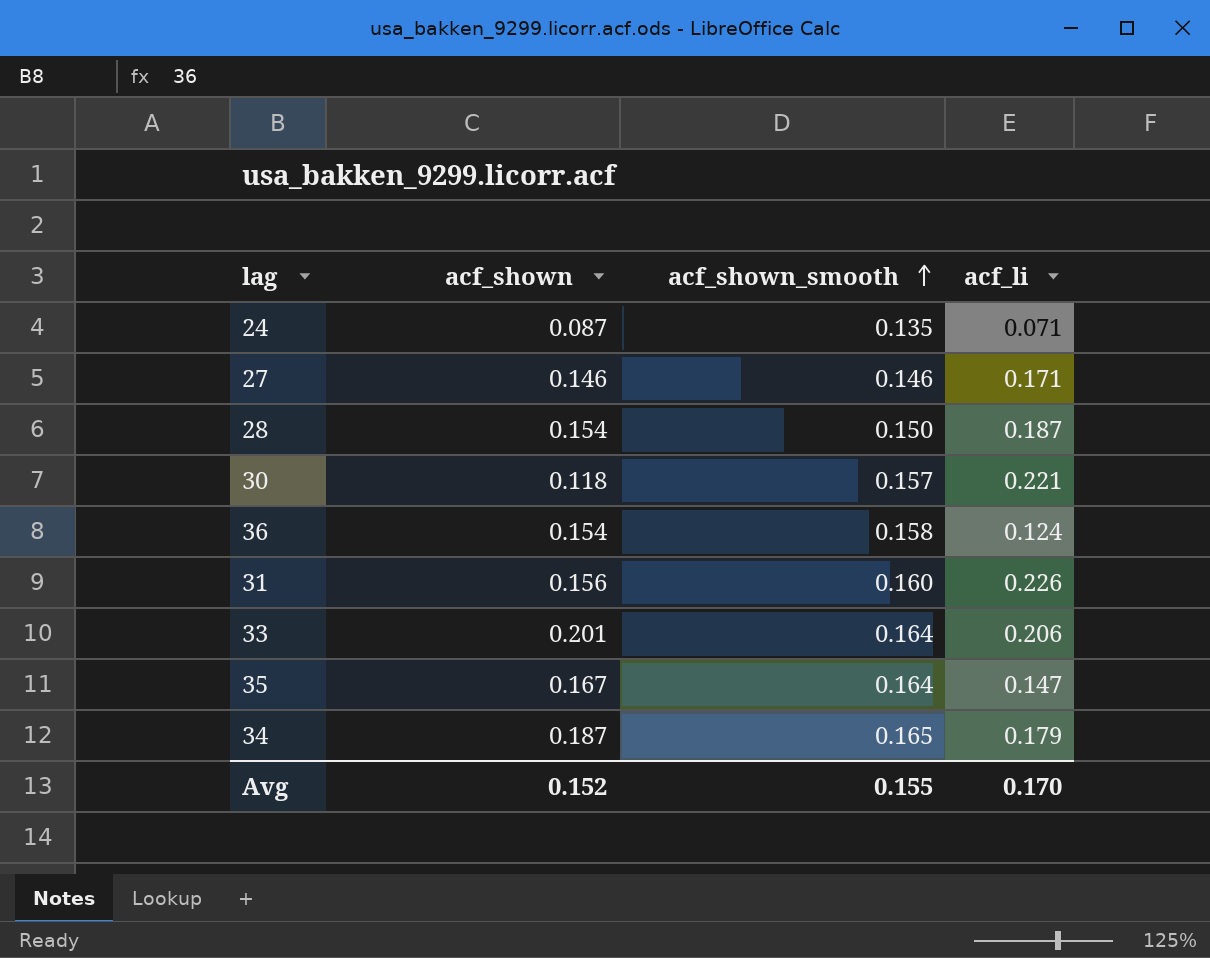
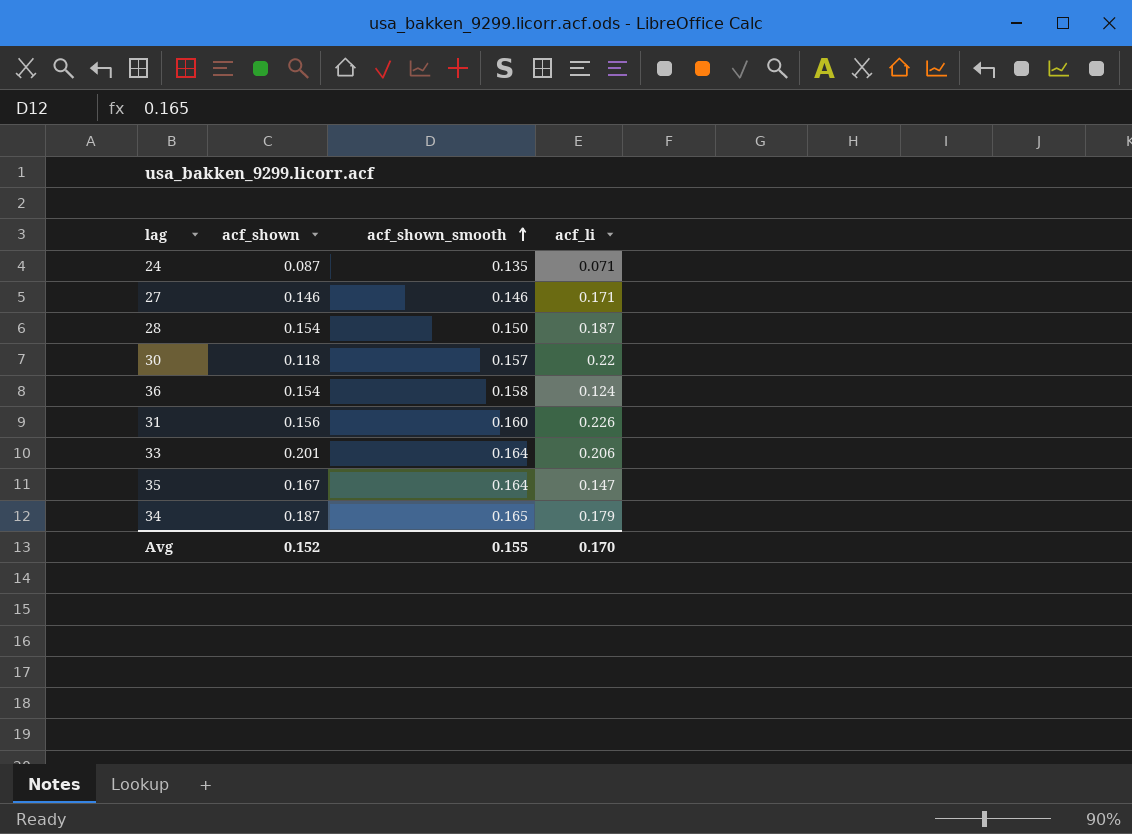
30 | acf_li: 0.221 -> 0.22

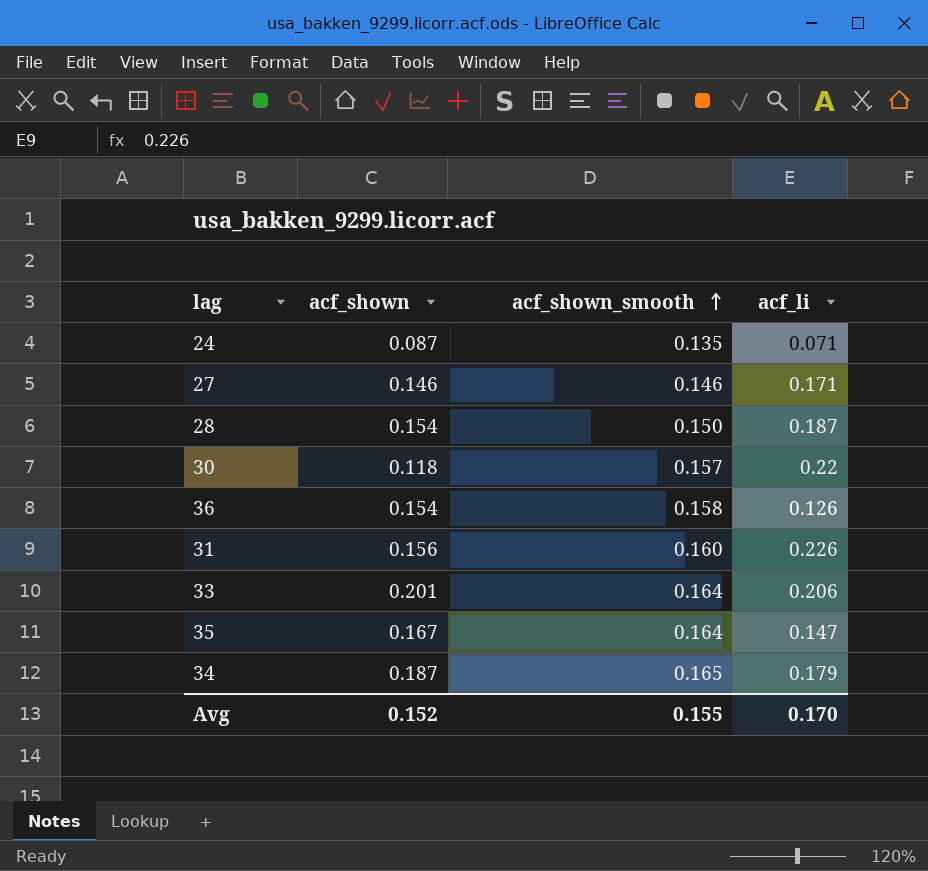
36 | acf_li: 0.124 -> 0.126

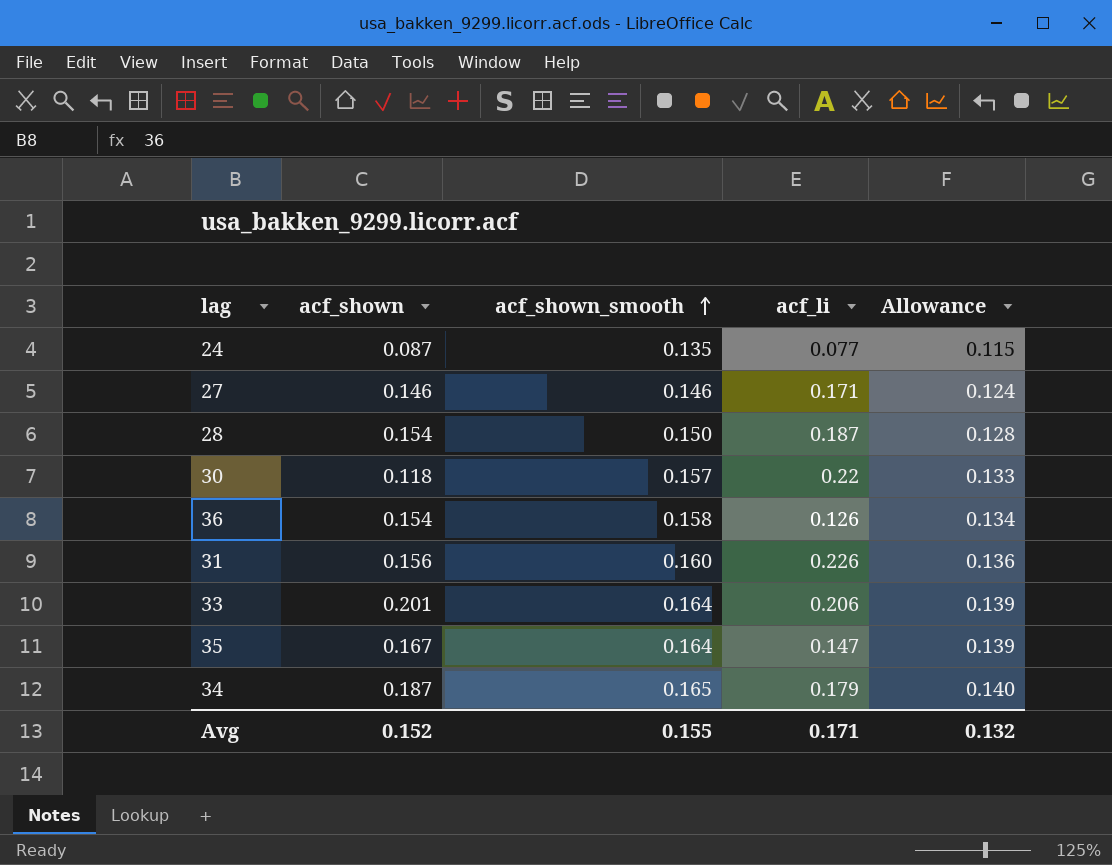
column Allowance | formula: none -> [acf_shown_smooth] * 0.85
24 | acf_li: 0.071 -> 0.077
Avg | acf_li: 0.170 -> 0.171

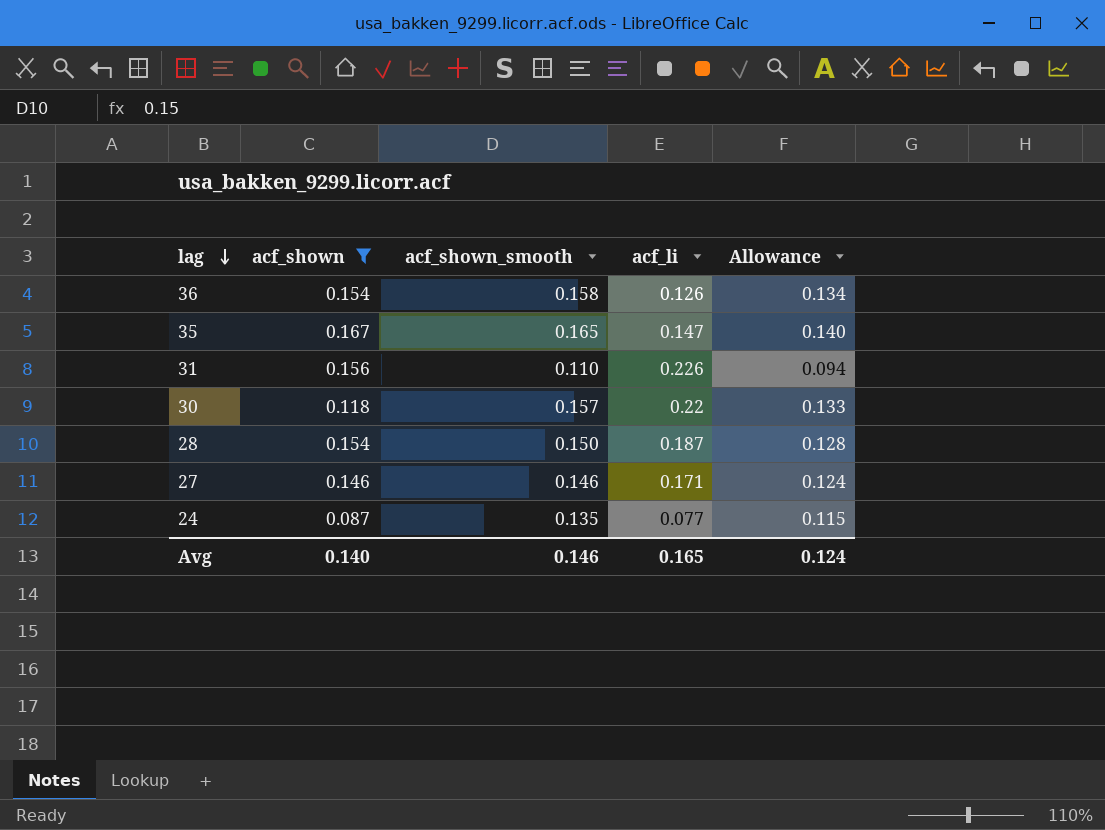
filter: none -> acf_shown <= 0.167
row order: acf_shown_smooth ascending -> lag descending
35 | acf_shown_smooth: 0.164 -> 0.165
35 | Allowance: 0.139 -> 0.140
31 | acf_shown_smooth: 0.160 -> 0.110
31 | Allowance: 0.136 -> 0.094
Avg | acf_shown: 0.152 -> 0.140
Avg | acf_shown_smooth: 0.155 -> 0.146
Avg | acf_li: 0.171 -> 0.165
Avg | Allowance: 0.132 -> 0.124

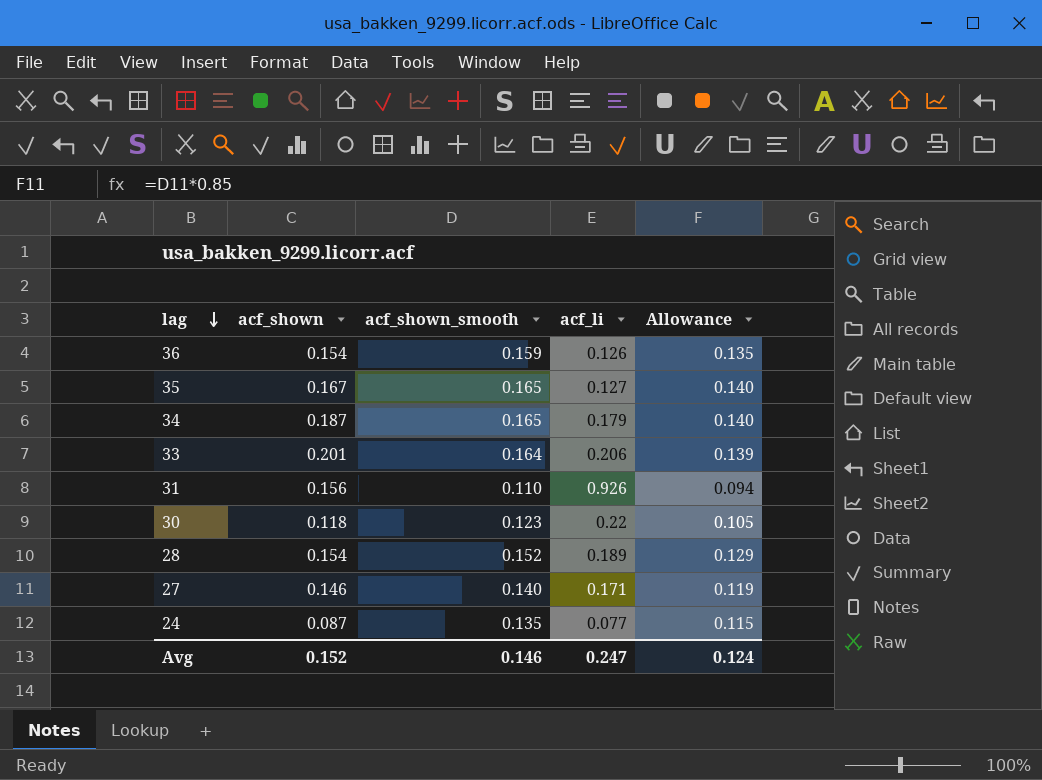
filter: acf_shown <= 0.167 -> none
36 | acf_shown_smooth: 0.158 -> 0.159
36 | Allowance: 0.134 -> 0.135
35 | acf_li: 0.147 -> 0.127
31 | acf_li: 0.226 -> 0.926
30 | acf_shown_smooth: 0.157 -> 0.123
30 | Allowance: 0.133 -> 0.105
28 | acf_shown_smooth: 0.150 -> 0.152
28 | acf_li: 0.187 -> 0.189
28 | Allowance: 0.128 -> 0.129
27 | acf_shown_smooth: 0.146 -> 0.140
27 | Allowance: 0.124 -> 0.119
Avg | acf_shown: 0.140 -> 0.152
Avg | acf_li: 0.165 -> 0.247

